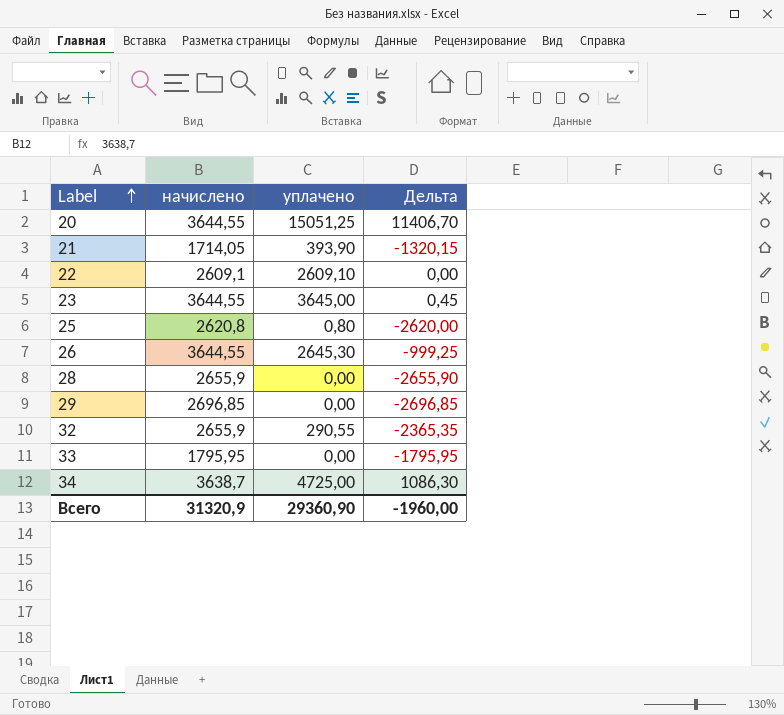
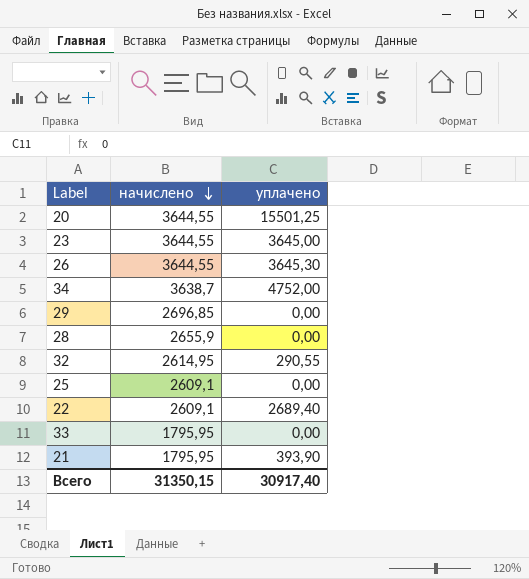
row order: Label ascending -> начислено descending
column Дельта | formula: [уплачено] - [начислено] -> none
20 | уплачено: 15051,25 -> 15501,25
26 | уплачено: 2645,30 -> 3645,30
34 | уплачено: 4725,00 -> 4752,00
32 | начислено: 2655,9 -> 2614,95
25 | начислено: 2620,8 -> 2609,1
25 | уплачено: 0,80 -> 0,00
22 | уплачено: 2609,10 -> 2689,40
21 | начислено: 1714,05 -> 1795,95
Всего | начислено: 31320,9 -> 31350,15
Всего | уплачено: 29360,90 -> 30917,40

